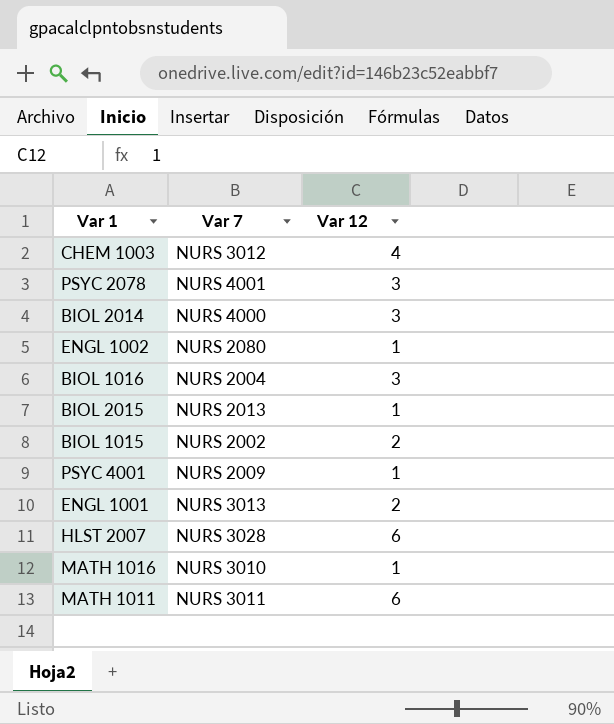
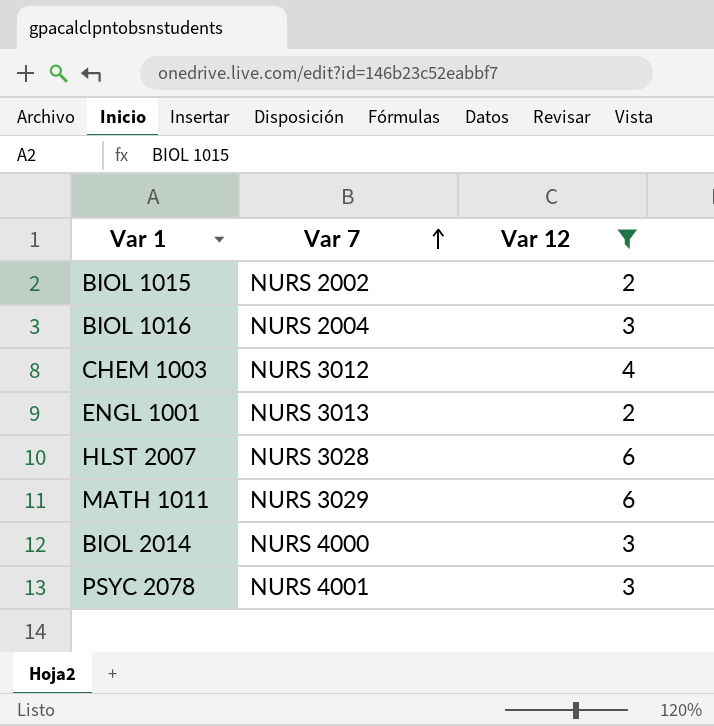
filter: none -> Var 12 != 1
row order: none -> Var 7 ascending
MATH 1011 | Var 7: NURS 3011 -> NURS 3029

